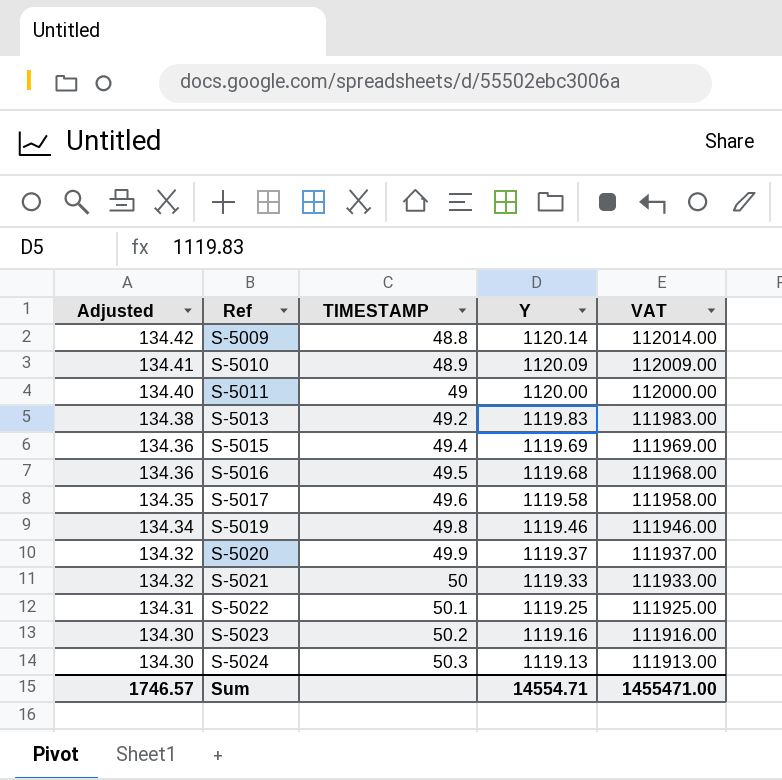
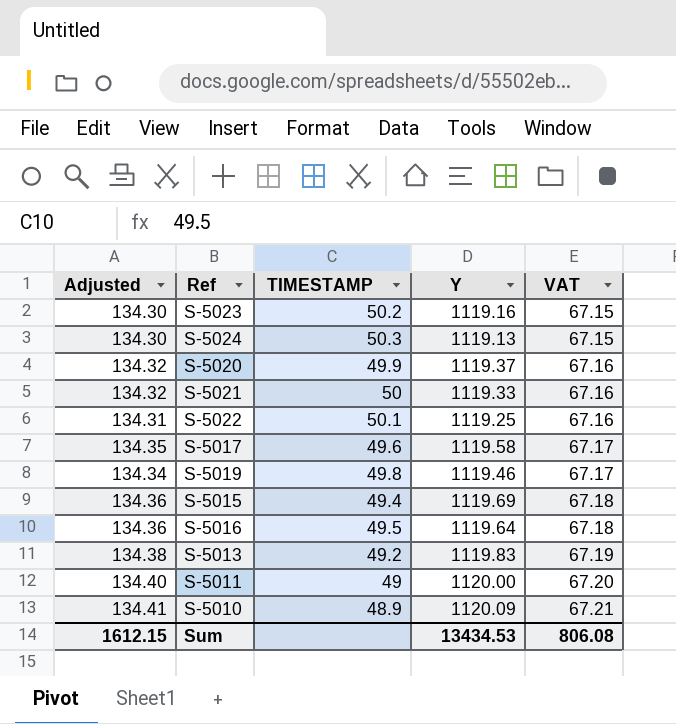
row order: Adjusted descending -> VAT ascending
column VAT | formula: [Y] * 100 -> [Y] * 0.06
row S-5009: 134.42 | 48.8 | 1120.14 | 112014.00 -> none
S-5016 | Y: 1119.68 -> 1119.64
Sum | Adjusted: 1746.57 -> 1612.15
Sum | Y: 14554.71 -> 13434.53
Sum | VAT: 1455471.00 -> 806.08

